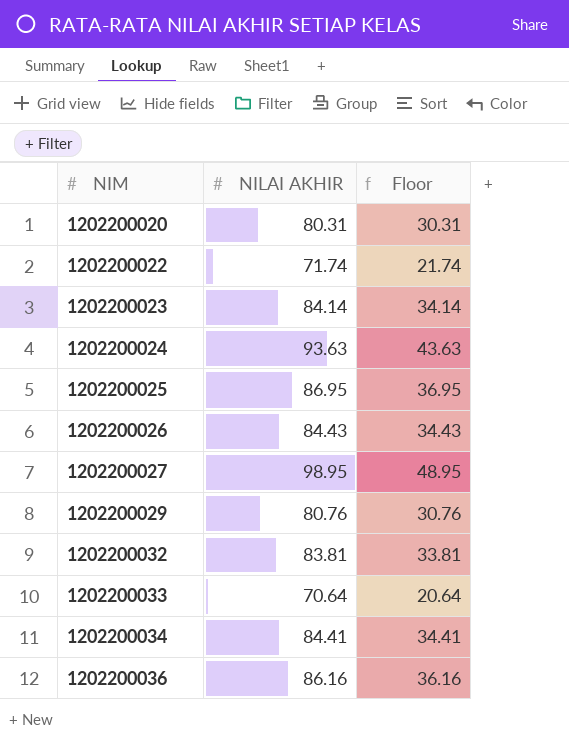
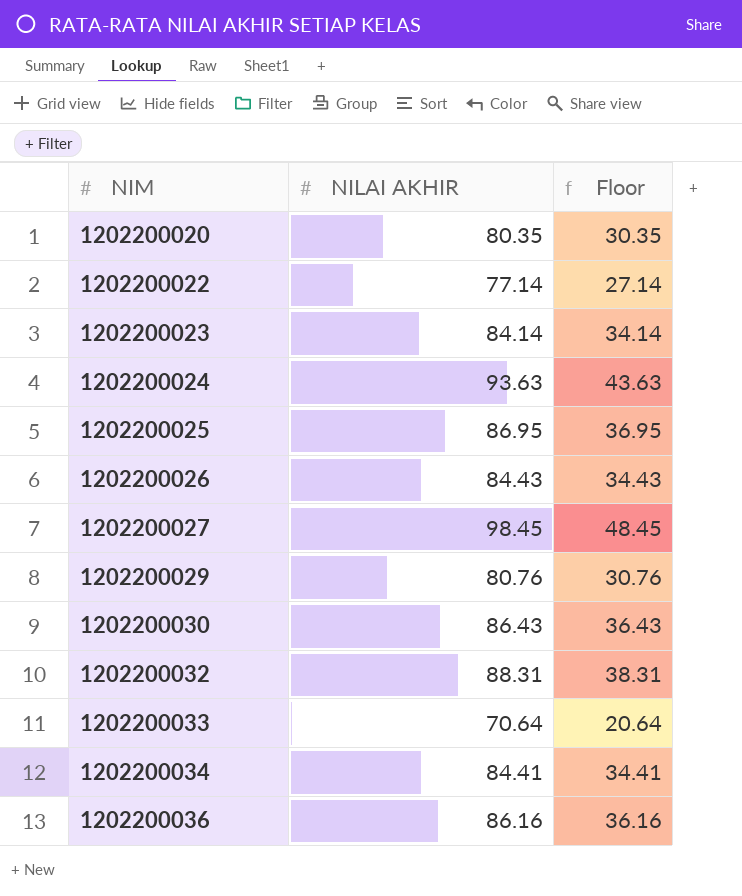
1202200020 | NILAI AKHIR: 80.31 -> 80.35
1202200020 | Floor: 30.31 -> 30.35
1202200022 | NILAI AKHIR: 71.74 -> 77.14
1202200022 | Floor: 21.74 -> 27.14
1202200027 | NILAI AKHIR: 98.95 -> 98.45
1202200027 | Floor: 48.95 -> 48.45
row 1202200030: none -> 86.43 | 36.43
1202200032 | NILAI AKHIR: 83.81 -> 88.31
1202200032 | Floor: 33.81 -> 38.31

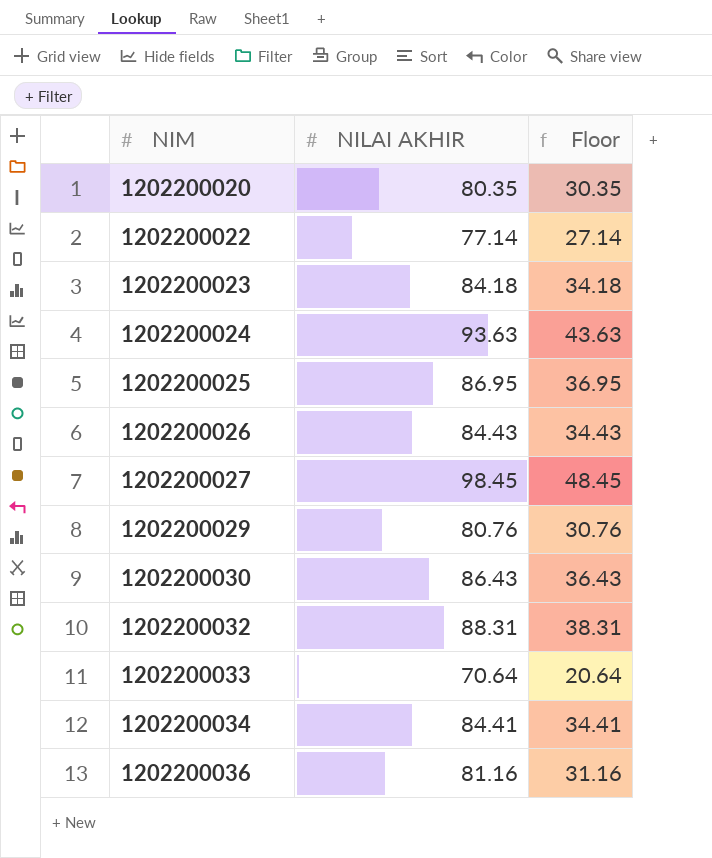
1202200023 | NILAI AKHIR: 84.14 -> 84.18
1202200023 | Floor: 34.14 -> 34.18
1202200036 | NILAI AKHIR: 86.16 -> 81.16
1202200036 | Floor: 36.16 -> 31.16

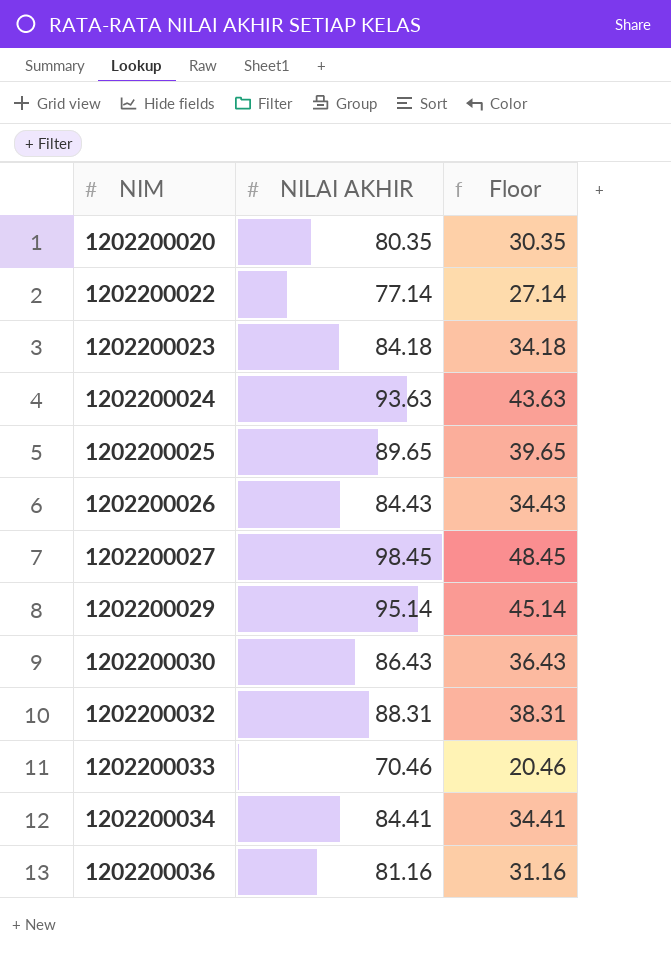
1202200025 | NILAI AKHIR: 86.95 -> 89.65
1202200025 | Floor: 36.95 -> 39.65
1202200029 | NILAI AKHIR: 80.76 -> 95.14
1202200029 | Floor: 30.76 -> 45.14
1202200033 | NILAI AKHIR: 70.64 -> 70.46
1202200033 | Floor: 20.64 -> 20.46

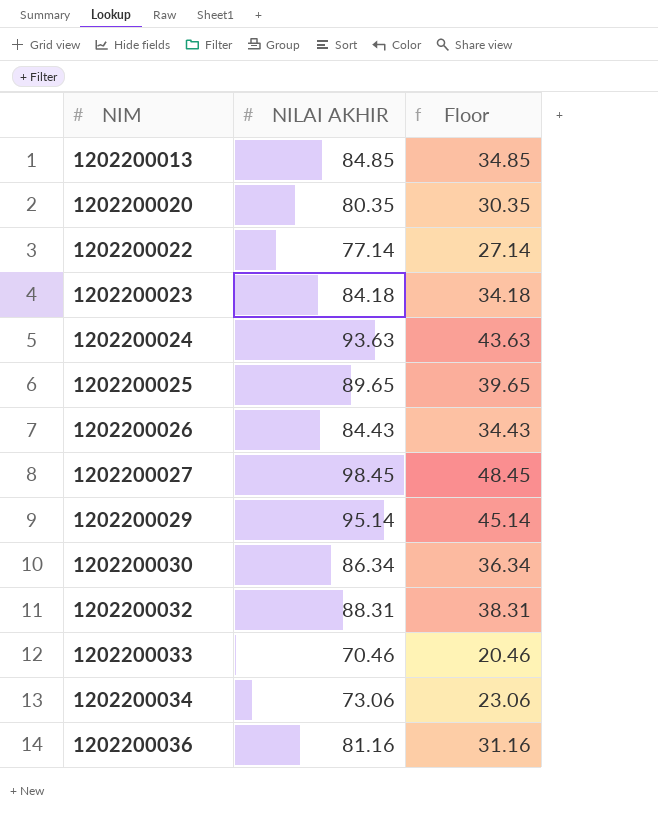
row 1202200013: none -> 84.85 | 34.85
1202200030 | NILAI AKHIR: 86.43 -> 86.34
1202200030 | Floor: 36.43 -> 36.34
1202200034 | NILAI AKHIR: 84.41 -> 73.06
1202200034 | Floor: 34.41 -> 23.06

